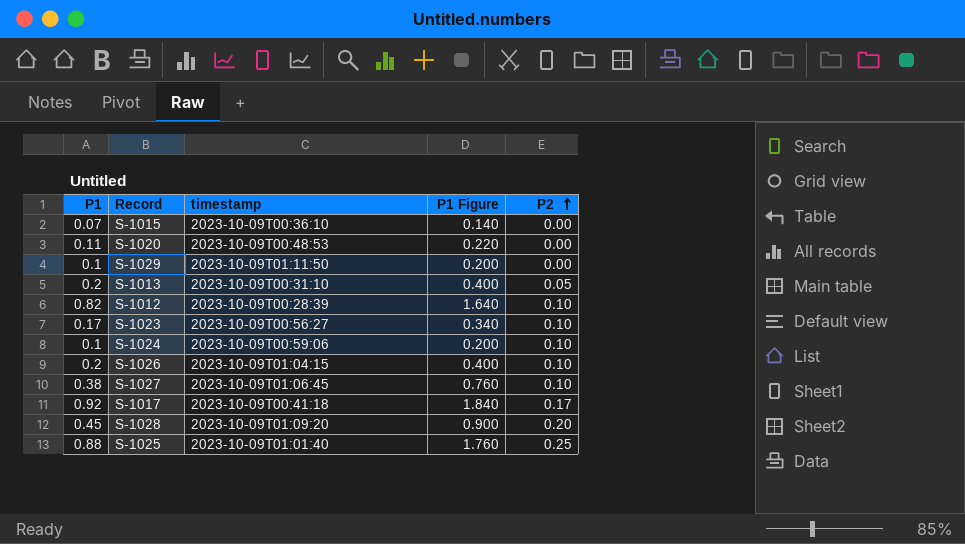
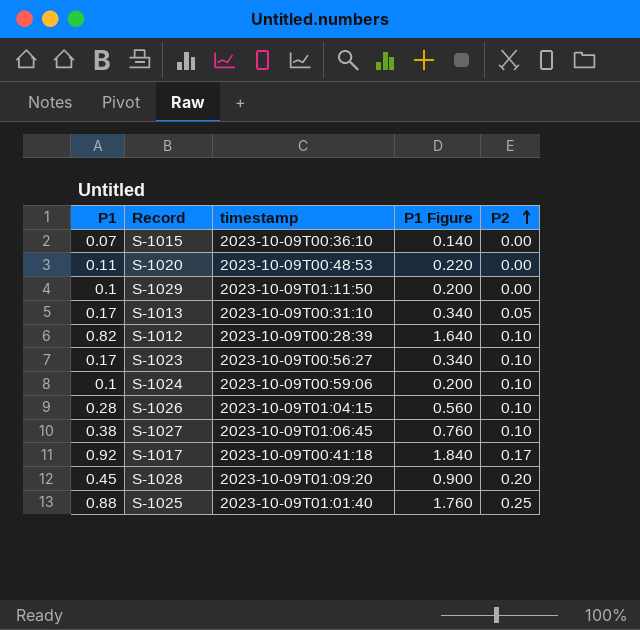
S-1013 | P1: 0.2 -> 0.17
S-1013 | P1 Figure: 0.400 -> 0.340
S-1026 | P1: 0.2 -> 0.28
S-1026 | P1 Figure: 0.400 -> 0.560

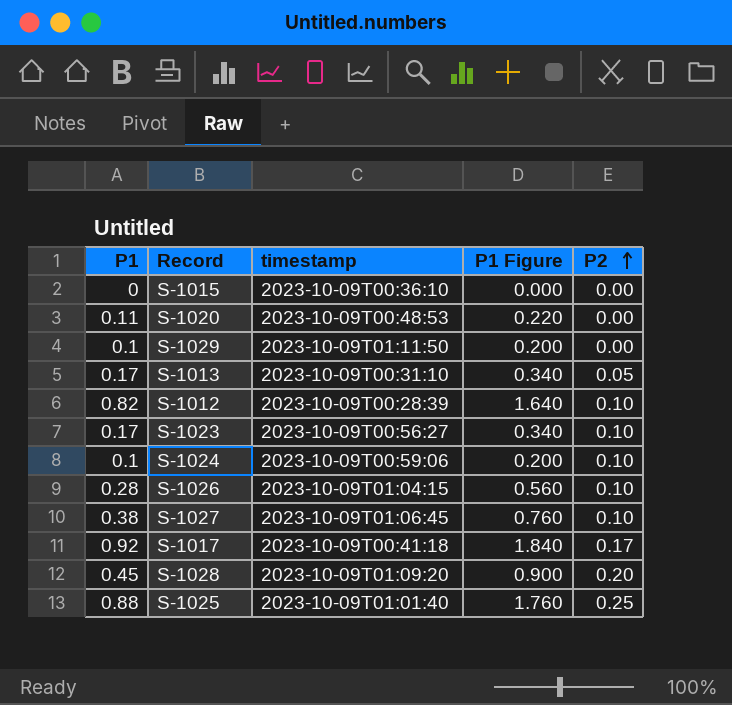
S-1015 | P1: 0.07 -> 0
S-1015 | P1 Figure: 0.140 -> 0.000

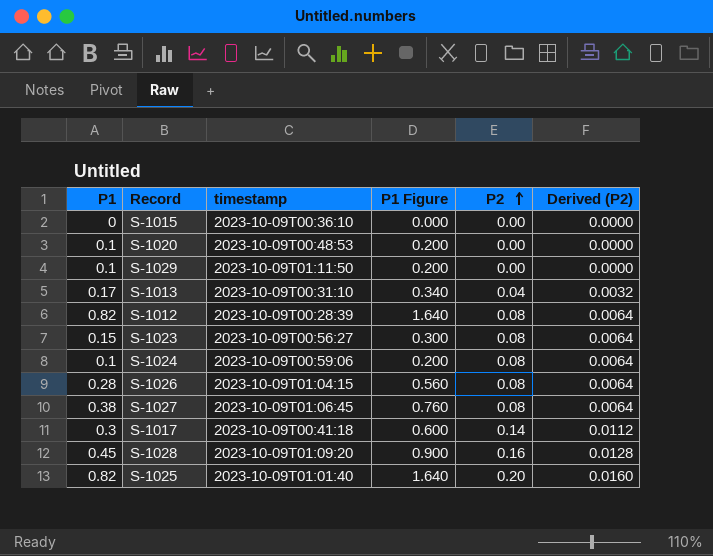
column Derived (P2) | formula: none -> [P2] * 0.08
S-1020 | P1: 0.11 -> 0.1
S-1020 | P1 Figure: 0.220 -> 0.200
S-1013 | P2: 0.05 -> 0.04
S-1012 | P2: 0.10 -> 0.08
S-1023 | P1: 0.17 -> 0.15
S-1023 | P1 Figure: 0.340 -> 0.300
S-1023 | P2: 0.10 -> 0.08
S-1024 | P2: 0.10 -> 0.08
S-1026 | P2: 0.10 -> 0.08
S-1027 | P2: 0.10 -> 0.08
S-1017 | P1: 0.92 -> 0.3
S-1017 | P1 Figure: 1.840 -> 0.600
S-1017 | P2: 0.17 -> 0.14
S-1028 | P2: 0.20 -> 0.16
S-1025 | P1: 0.88 -> 0.82
S-1025 | P1 Figure: 1.760 -> 1.640
S-1025 | P2: 0.25 -> 0.20

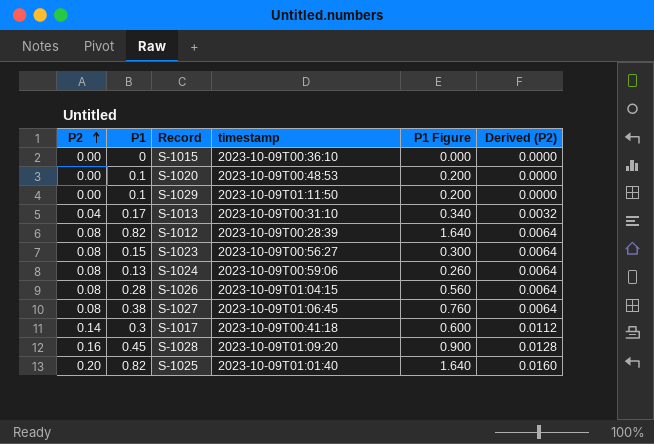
column P2 | position: 5 -> 1
S-1024 | P1: 0.1 -> 0.13
S-1024 | P1 Figure: 0.200 -> 0.260

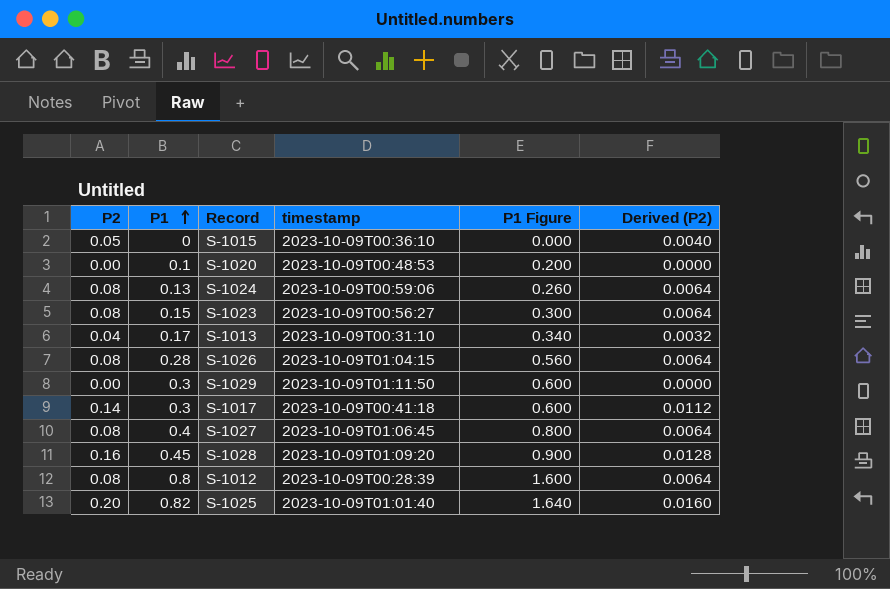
row order: P2 ascending -> P1 ascending
S-1015 | P2: 0.00 -> 0.05
S-1015 | Derived (P2): 0.0000 -> 0.0040
S-1029 | P1: 0.1 -> 0.3
S-1029 | P1 Figure: 0.200 -> 0.600
S-1027 | P1: 0.38 -> 0.4
S-1027 | P1 Figure: 0.760 -> 0.800
S-1012 | P1: 0.82 -> 0.8
S-1012 | P1 Figure: 1.640 -> 1.600

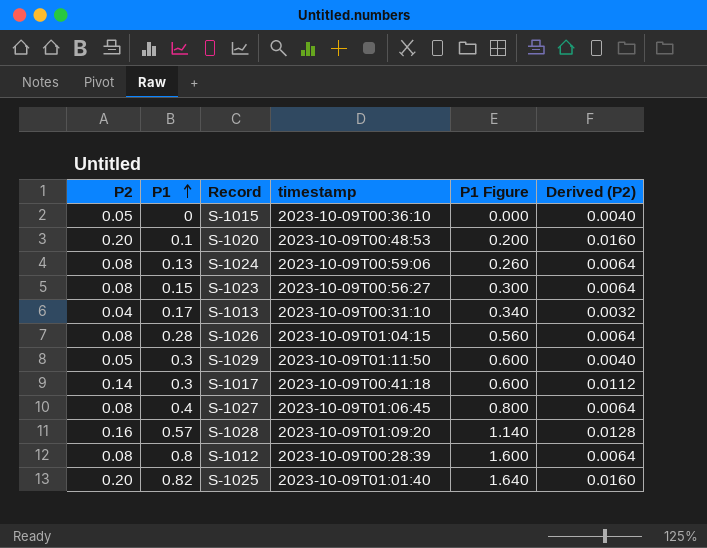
S-1020 | P2: 0.00 -> 0.20
S-1020 | Derived (P2): 0.0000 -> 0.0160
S-1029 | P2: 0.00 -> 0.05
S-1029 | Derived (P2): 0.0000 -> 0.0040
S-1028 | P1: 0.45 -> 0.57
S-1028 | P1 Figure: 0.900 -> 1.140

